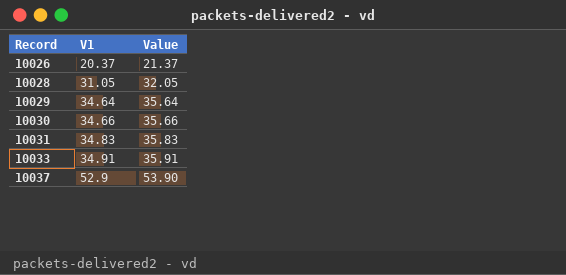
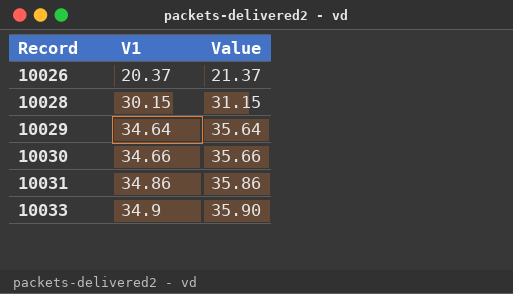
row 10037: 52.9 | 53.90 -> none
10028 | V1: 31.05 -> 30.15
10028 | Value: 32.05 -> 31.15
10031 | V1: 34.83 -> 34.86
10031 | Value: 35.83 -> 35.86
10033 | V1: 34.91 -> 34.9
10033 | Value: 35.91 -> 35.90

